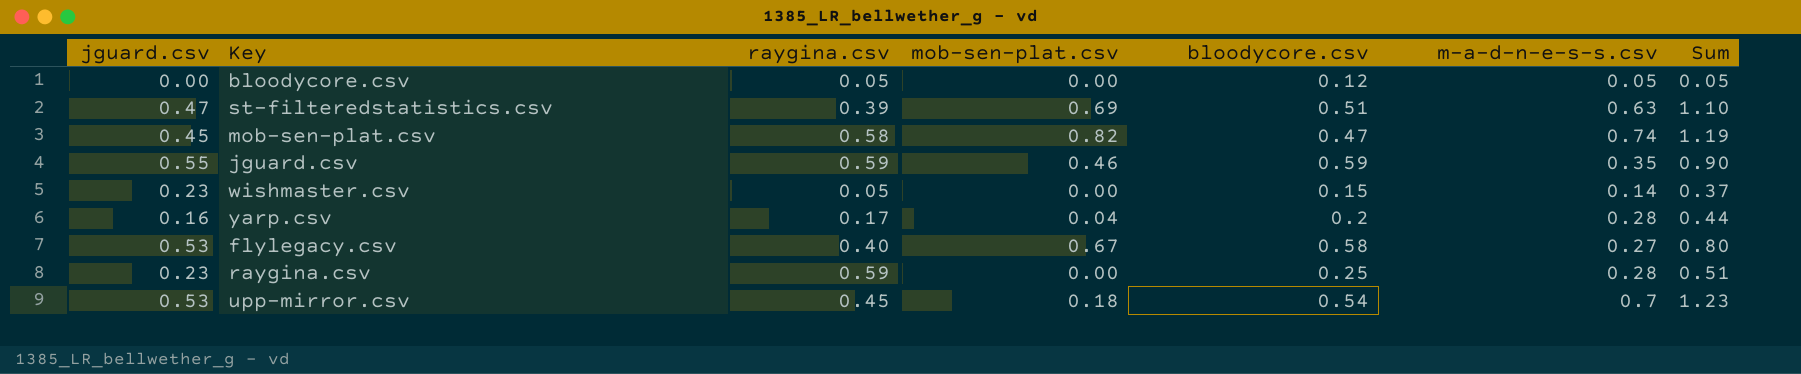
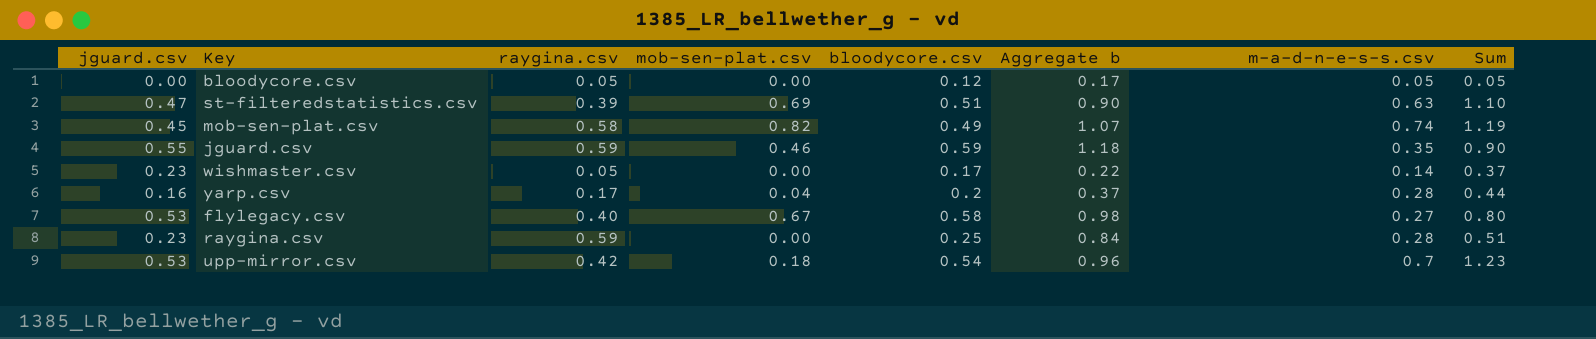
column Aggregate b | formula: none -> [raygina.csv] + [bloodycore.csv]
mob-sen-plat.csv | bloodycore.csv: 0.47 -> 0.49
wishmaster.csv | bloodycore.csv: 0.15 -> 0.17
upp-mirror.csv | raygina.csv: 0.45 -> 0.42

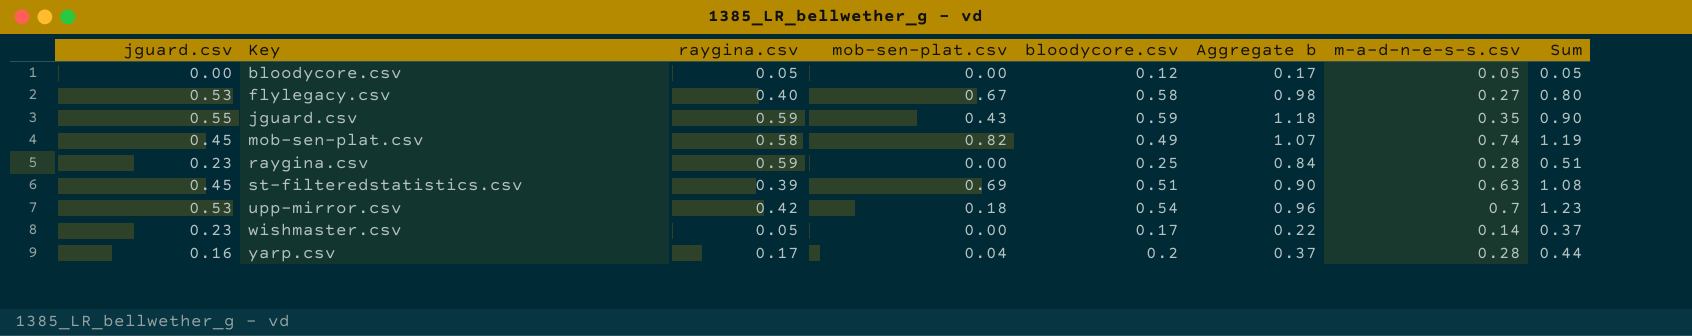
row order: none -> Key ascending
jguard.csv | mob-sen-plat.csv: 0.46 -> 0.43
st-filteredstatistics.csv | jguard.csv: 0.47 -> 0.45
st-filteredstatistics.csv | Sum: 1.10 -> 1.08

